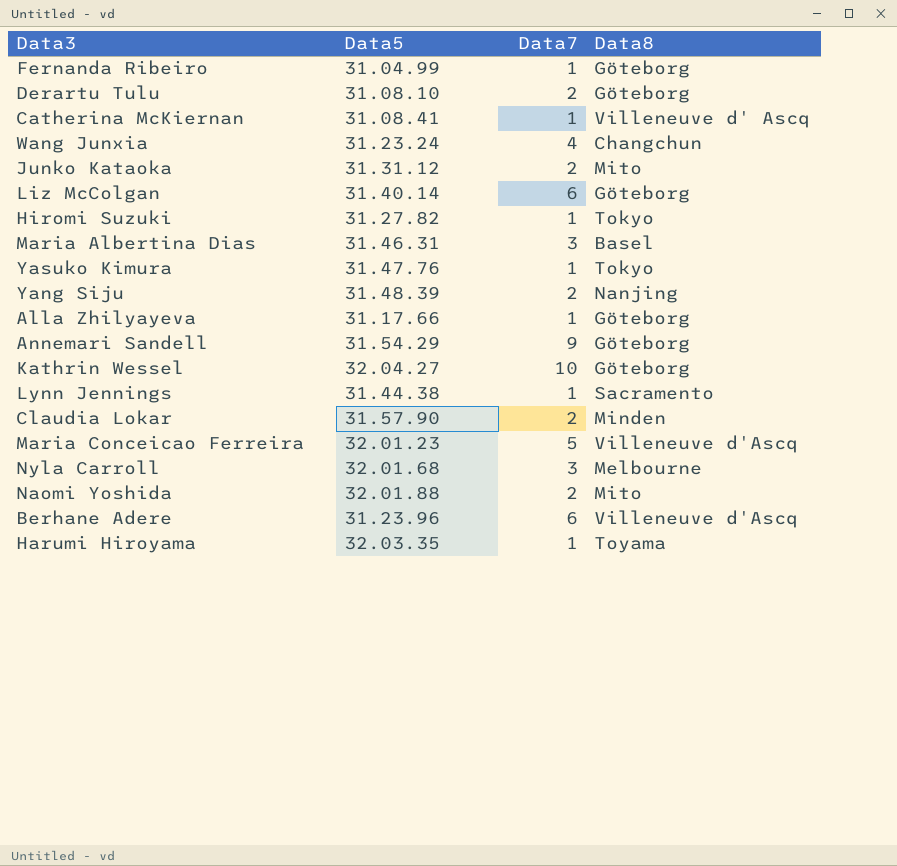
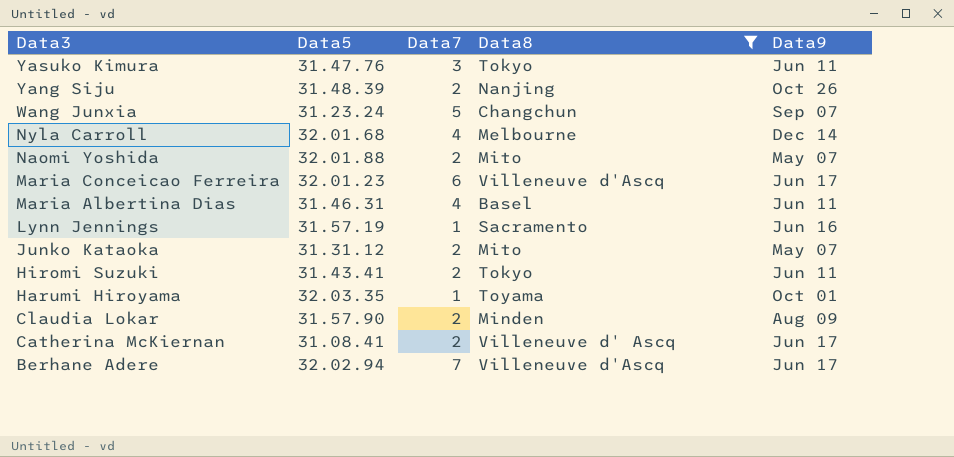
filter: none -> Data8 != Göteborg
row order: none -> Data3 descending
column Data9 | position: none -> 5
Yasuko Kimura | Data7: 1 -> 3
Wang Junxia | Data7: 4 -> 5
Nyla Carroll | Data7: 3 -> 4
Maria Conceicao Ferreira | Data7: 5 -> 6
Maria Albertina Dias | Data7: 3 -> 4
Lynn Jennings | Data5: 31.44.38 -> 31.57.19
Hiromi Suzuki | Data5: 31.27.82 -> 31.43.41
Hiromi Suzuki | Data7: 1 -> 2
Catherina McKiernan | Data7: 1 -> 2
Berhane Adere | Data5: 31.23.96 -> 32.02.94
Berhane Adere | Data7: 6 -> 7

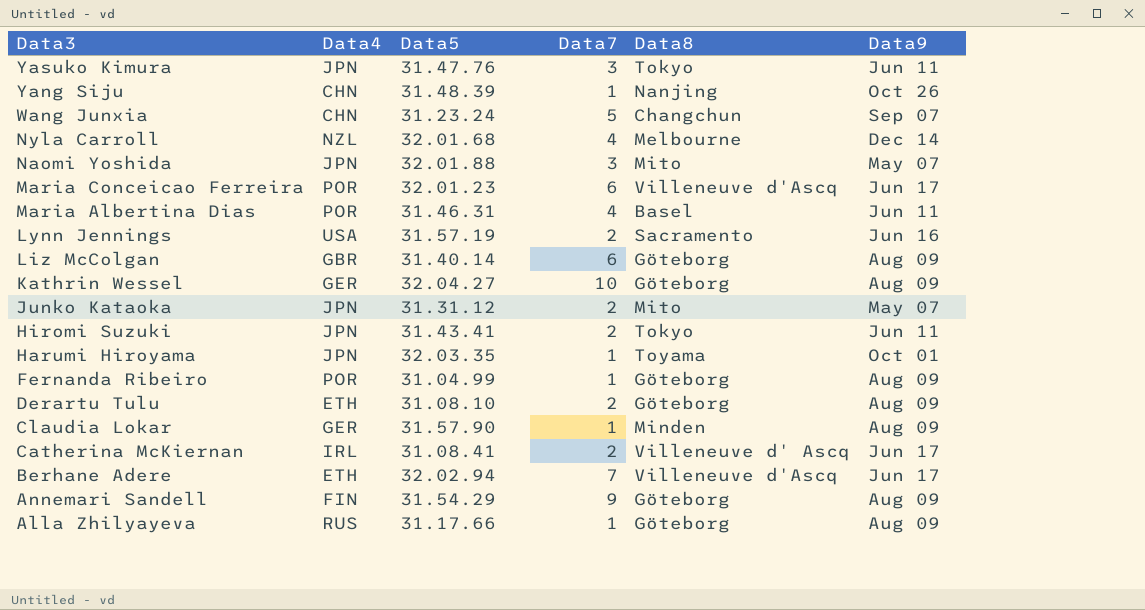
filter: Data8 != Göteborg -> none
column Data4 | position: none -> 2
Yang Siju | Data7: 2 -> 1
Naomi Yoshida | Data7: 2 -> 3
Lynn Jennings | Data7: 1 -> 2
Claudia Lokar | Data7: 2 -> 1

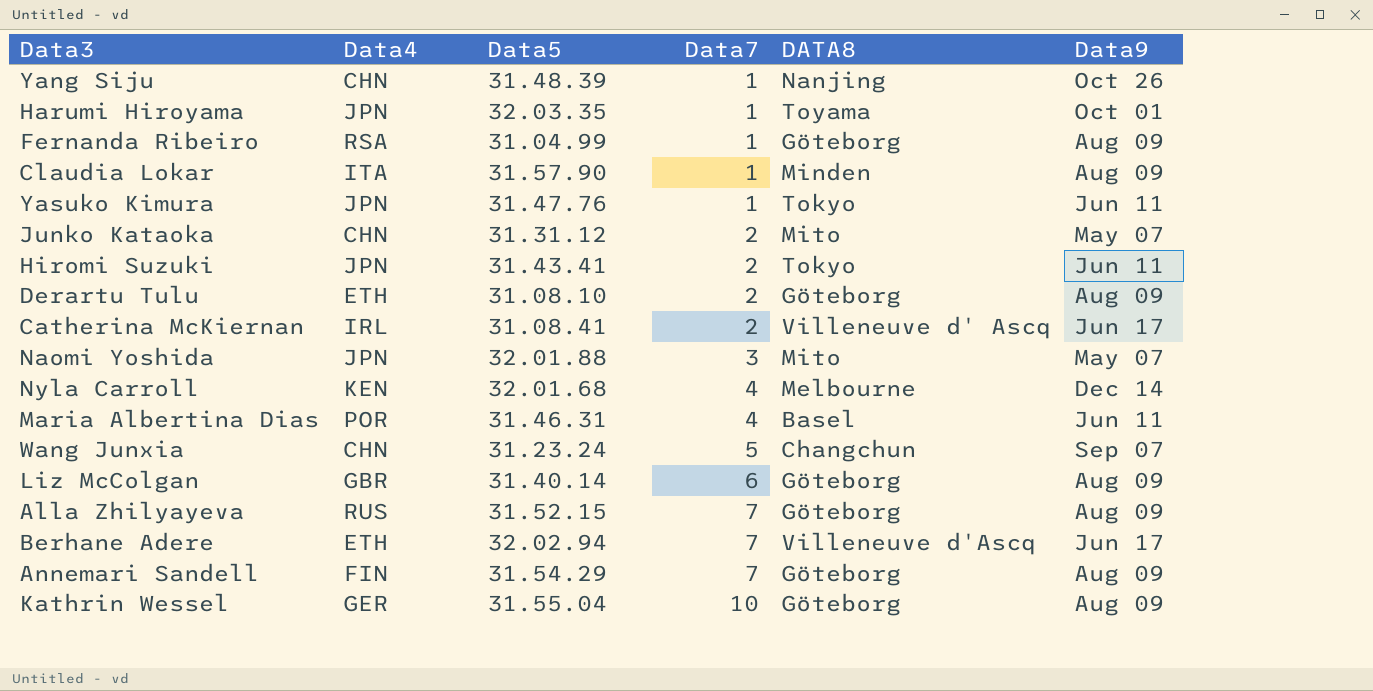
row order: Data3 descending -> Data7 ascending
column name: Data8 -> DATA8
row Maria Conceicao Ferreira: POR | 32.01.23 | 6 | Villeneuve d'Ascq | Jun 17 -> none
row Lynn Jennings: USA | 31.57.19 | 2 | Sacramento | Jun 16 -> none
Fernanda Ribeiro | Data4: POR -> RSA
Claudia Lokar | Data4: GER -> ITA
Yasuko Kimura | Data7: 3 -> 1
Junko Kataoka | Data4: JPN -> CHN
Nyla Carroll | Data4: NZL -> KEN
Alla Zhilyayeva | Data5: 31.17.66 -> 31.52.15
Alla Zhilyayeva | Data7: 1 -> 7
Annemari Sandell | Data7: 9 -> 7
Kathrin Wessel | Data5: 32.04.27 -> 31.55.04

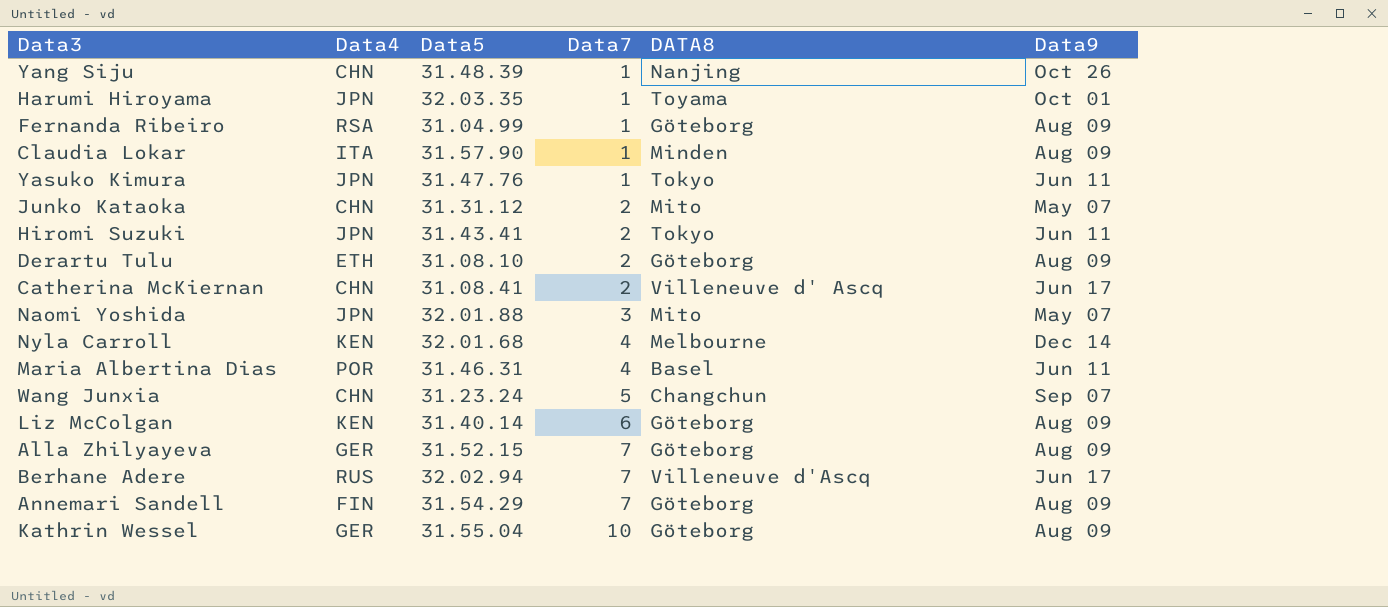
Catherina McKiernan | Data4: IRL -> CHN
Liz McColgan | Data4: GBR -> KEN
Alla Zhilyayeva | Data4: RUS -> GER
Berhane Adere | Data4: ETH -> RUS

